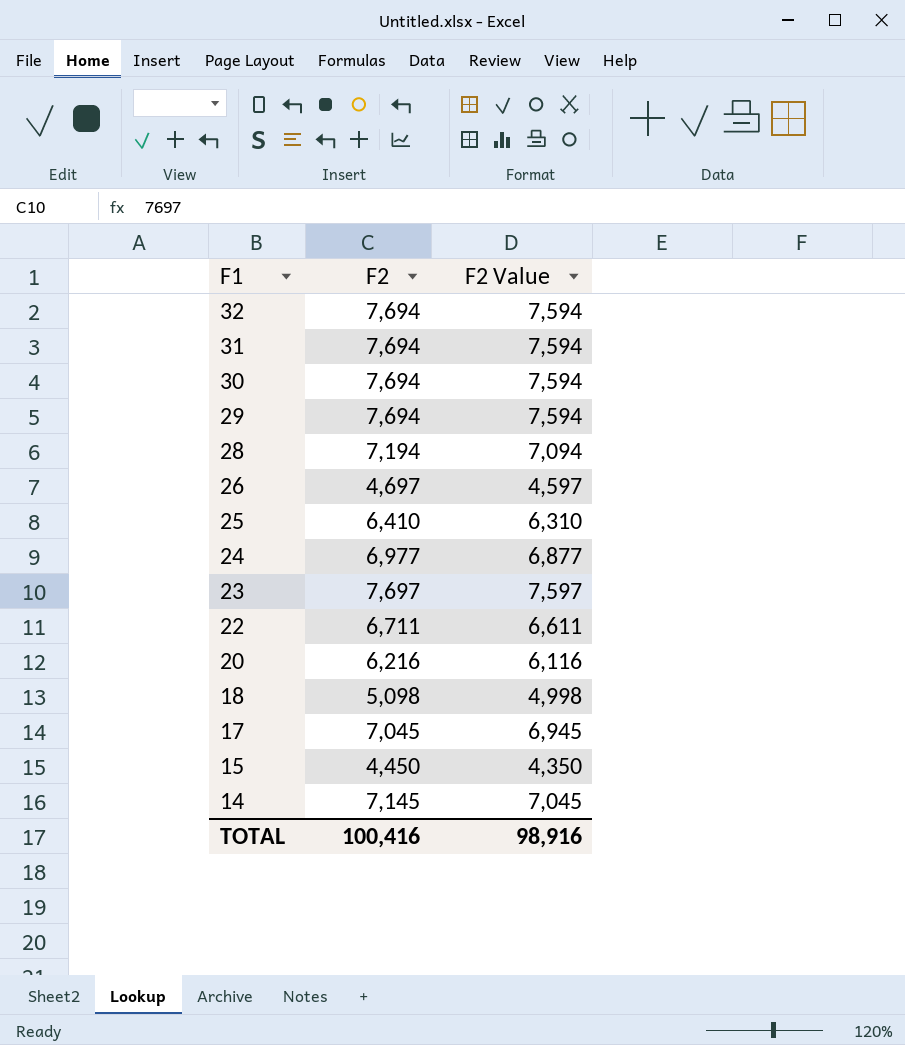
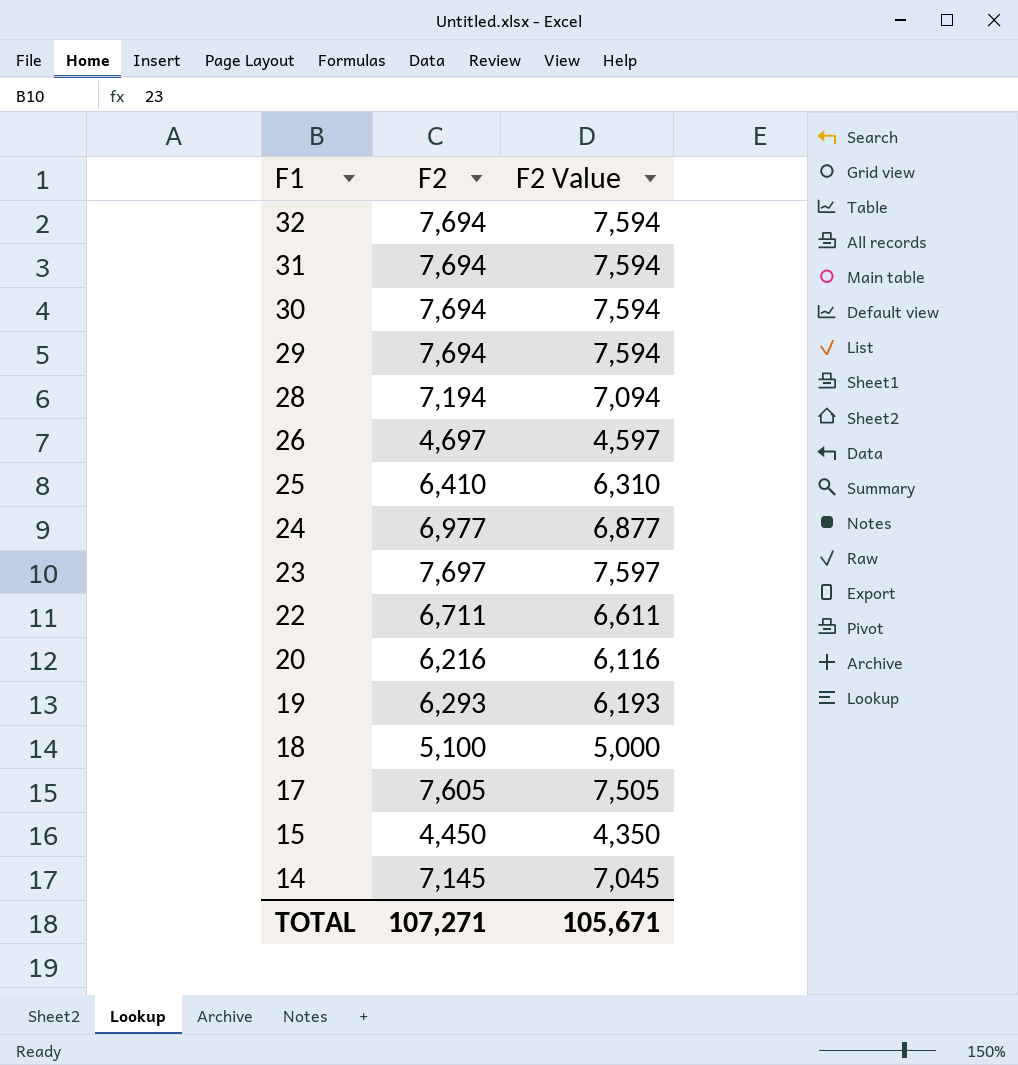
row 19: none -> 6,293 | 6,193
18 | F2: 5,098 -> 5,100
18 | F2 Value: 4,998 -> 5,000
17 | F2: 7,045 -> 7,605
17 | F2 Value: 6,945 -> 7,505
TOTAL | F2: 100,416 -> 107,271
TOTAL | F2 Value: 98,916 -> 105,671

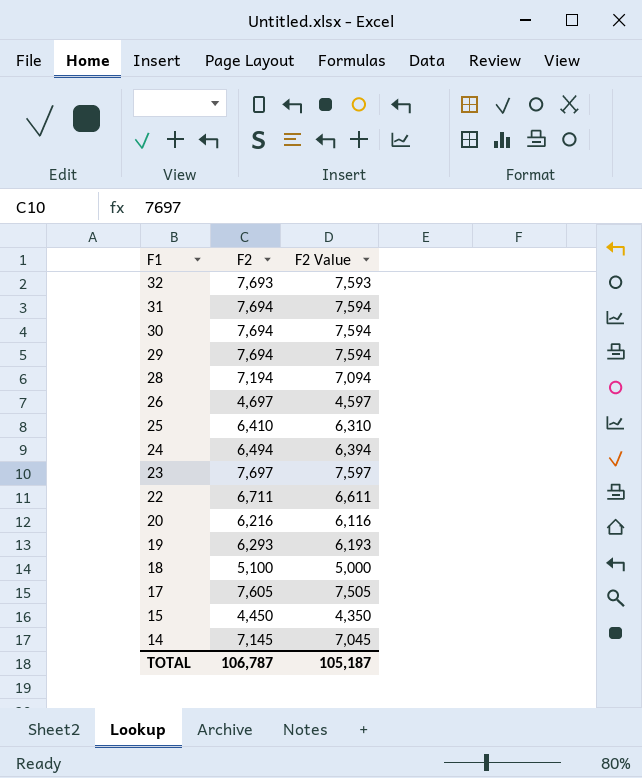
32 | F2: 7,694 -> 7,693
32 | F2 Value: 7,594 -> 7,593
24 | F2: 6,977 -> 6,494
24 | F2 Value: 6,877 -> 6,394
TOTAL | F2: 107,271 -> 106,787
TOTAL | F2 Value: 105,671 -> 105,187

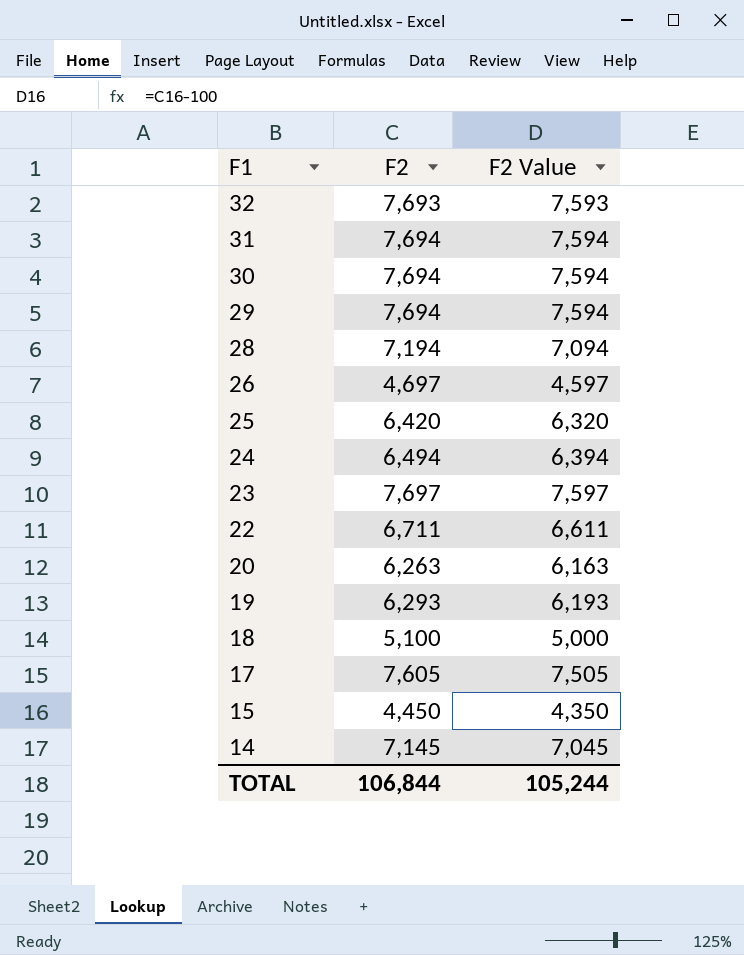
25 | F2: 6,410 -> 6,420
25 | F2 Value: 6,310 -> 6,320
20 | F2: 6,216 -> 6,263
20 | F2 Value: 6,116 -> 6,163
TOTAL | F2: 106,787 -> 106,844
TOTAL | F2 Value: 105,187 -> 105,244

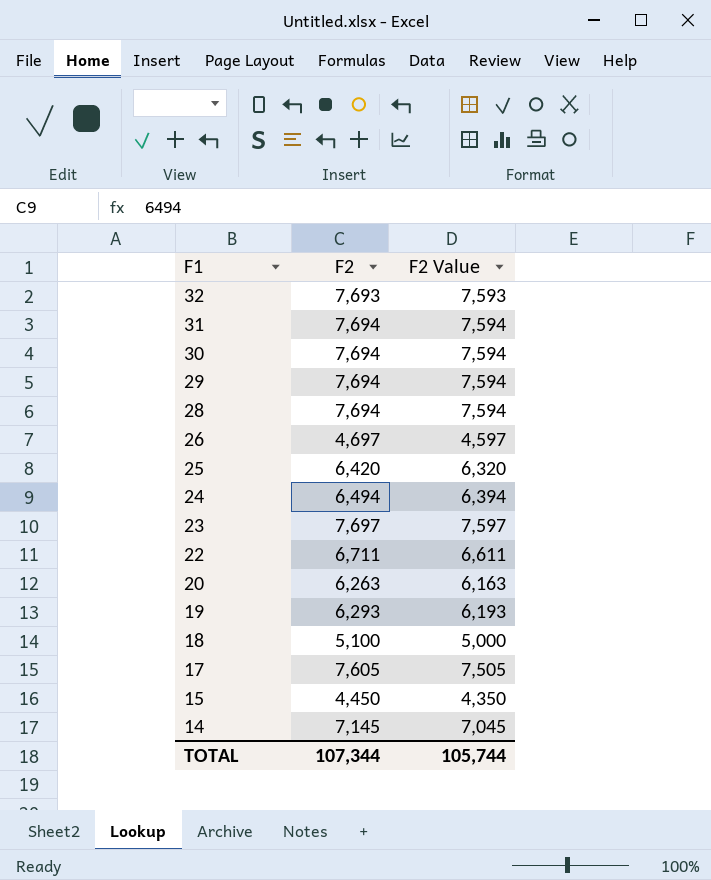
28 | F2: 7,194 -> 7,694
28 | F2 Value: 7,094 -> 7,594
TOTAL | F2: 106,844 -> 107,344
TOTAL | F2 Value: 105,244 -> 105,744

